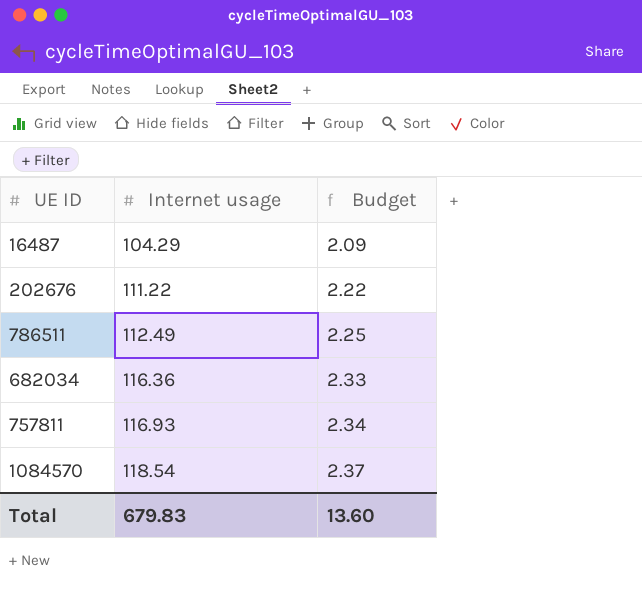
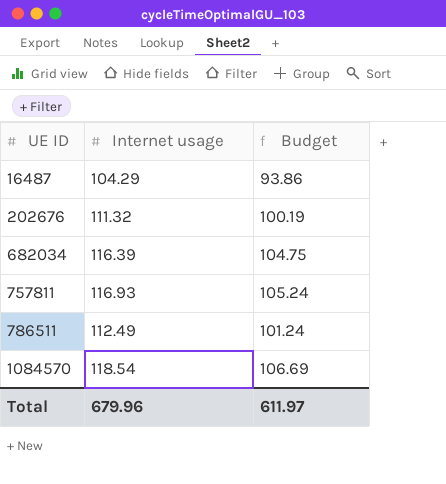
row order: Internet usage ascending -> UE ID ascending
column Budget | formula: [Internet usage] * 0.02 -> [Internet usage] * 0.9
202676 | Internet usage: 111.22 -> 111.32
682034 | Internet usage: 116.36 -> 116.39
Total | Internet usage: 679.83 -> 679.96
Total | Budget: 13.60 -> 611.97

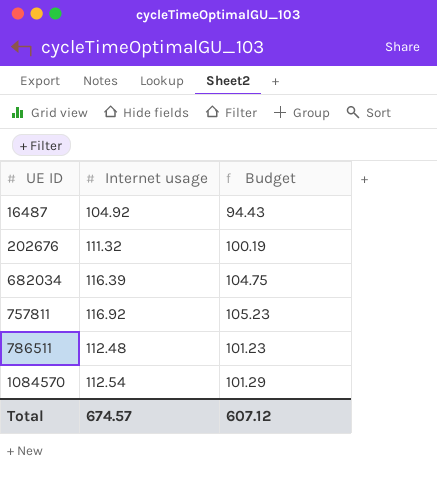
16487 | Internet usage: 104.29 -> 104.92
16487 | Budget: 93.86 -> 94.43
757811 | Internet usage: 116.93 -> 116.92
757811 | Budget: 105.24 -> 105.23
786511 | Internet usage: 112.49 -> 112.48
786511 | Budget: 101.24 -> 101.23
1084570 | Internet usage: 118.54 -> 112.54
1084570 | Budget: 106.69 -> 101.29
Total | Internet usage: 679.96 -> 674.57
Total | Budget: 611.97 -> 607.12

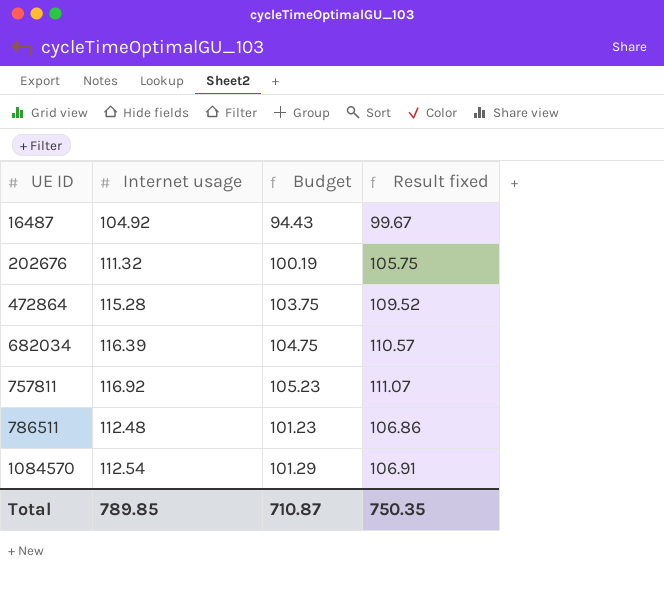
column Result fixed | formula: none -> [Internet usage] * 0.95
row 472864: none -> 115.28 | 103.75 | 109.52
Total | Internet usage: 674.57 -> 789.85
Total | Budget: 607.12 -> 710.87

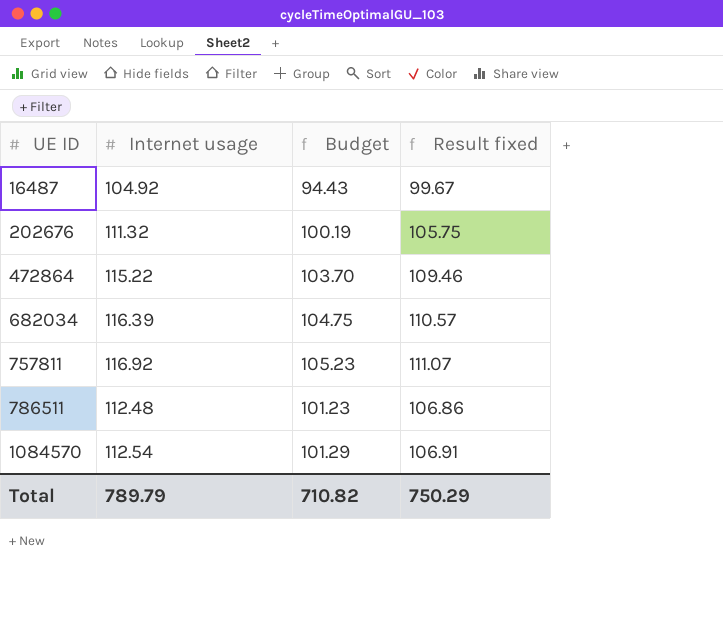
472864 | Internet usage: 115.28 -> 115.22
472864 | Budget: 103.75 -> 103.70
472864 | Result fixed: 109.52 -> 109.46
Total | Internet usage: 789.85 -> 789.79
Total | Budget: 710.87 -> 710.82
Total | Result fixed: 750.35 -> 750.29

